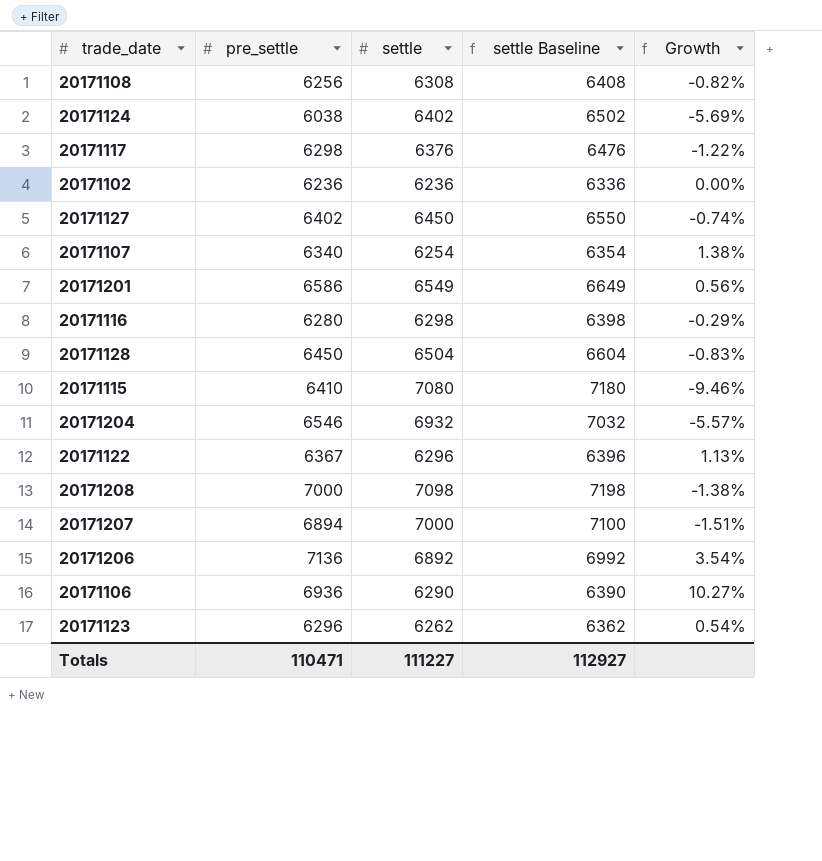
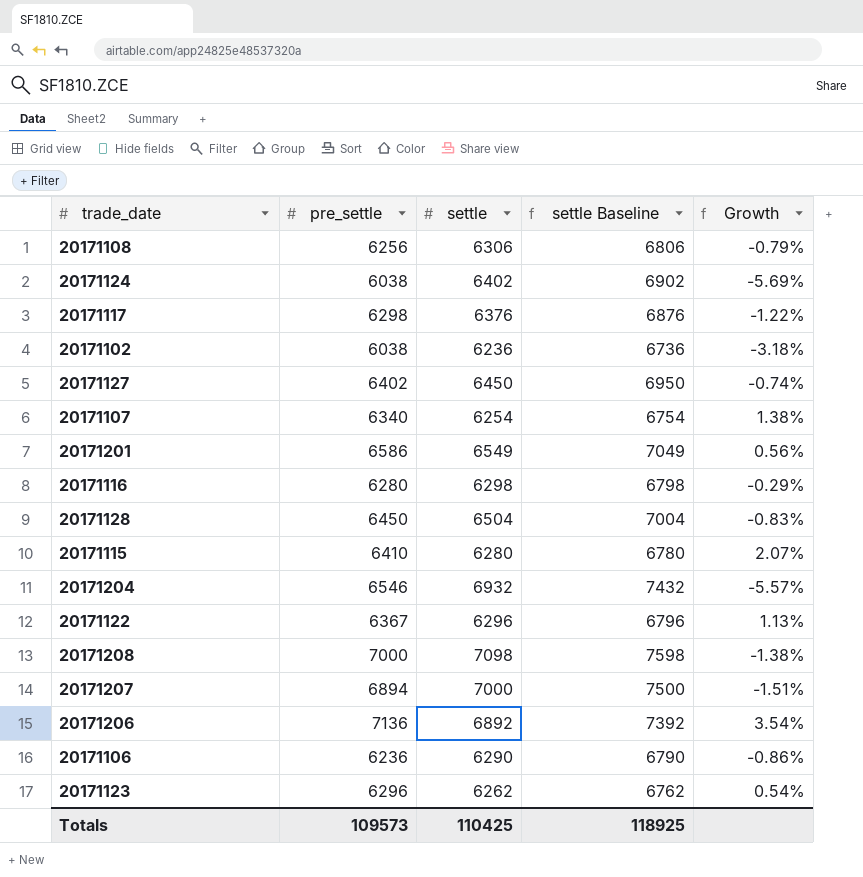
column settle Baseline | formula: [settle] + 100 -> [settle] + 500
20171108 | settle: 6308 -> 6306
20171108 | Growth: -0.82% -> -0.79%
20171102 | pre_settle: 6236 -> 6038
20171102 | Growth: 0.00% -> -3.18%
20171115 | settle: 7080 -> 6280
20171115 | Growth: -9.46% -> 2.07%
20171106 | pre_settle: 6936 -> 6236
20171106 | Growth: 10.27% -> -0.86%
Totals | pre_settle: 110471 -> 109573
Totals | settle: 111227 -> 110425
Totals | settle Baseline: 112927 -> 118925

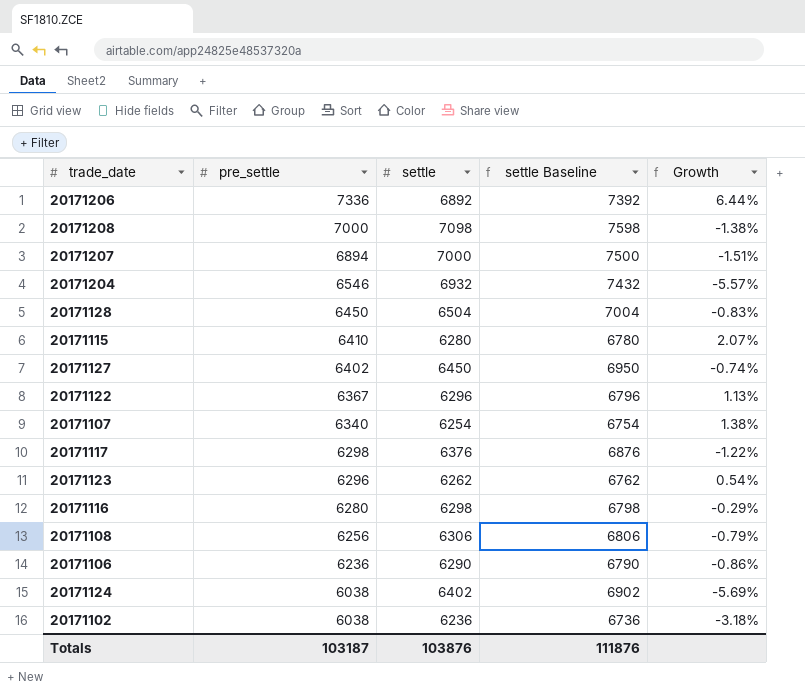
row order: none -> pre_settle descending
row 20171201: 6586 | 6549 | 7049 | 0.56% -> none
20171206 | pre_settle: 7136 -> 7336
20171206 | Growth: 3.54% -> 6.44%
Totals | pre_settle: 109573 -> 103187
Totals | settle: 110425 -> 103876
Totals | settle Baseline: 118925 -> 111876

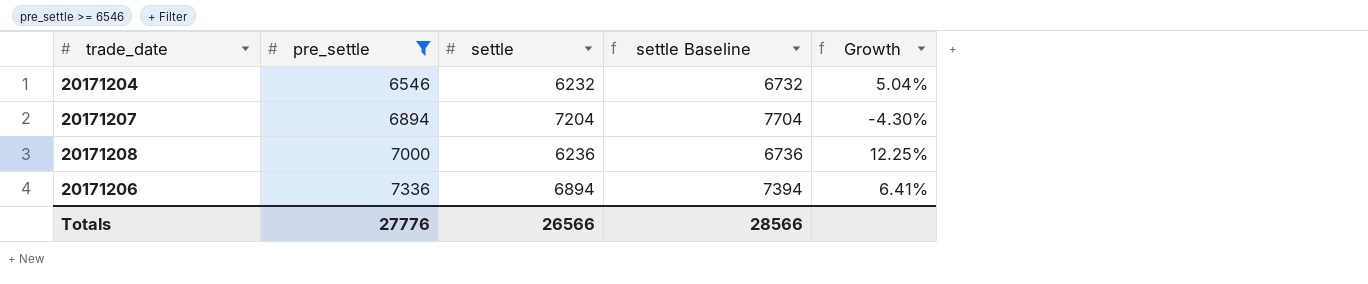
filter: none -> pre_settle >= 6546
row order: pre_settle descending -> pre_settle ascending
20171204 | settle: 6932 -> 6232
20171204 | settle Baseline: 7432 -> 6732
20171204 | Growth: -5.57% -> 5.04%
20171207 | settle: 7000 -> 7204
20171207 | settle Baseline: 7500 -> 7704
20171207 | Growth: -1.51% -> -4.30%
20171208 | settle: 7098 -> 6236
20171208 | settle Baseline: 7598 -> 6736
20171208 | Growth: -1.38% -> 12.25%
20171206 | settle: 6892 -> 6894
20171206 | settle Baseline: 7392 -> 7394
20171206 | Growth: 6.44% -> 6.41%
Totals | pre_settle: 103187 -> 27776
Totals | settle: 103876 -> 26566
Totals | settle Baseline: 111876 -> 28566

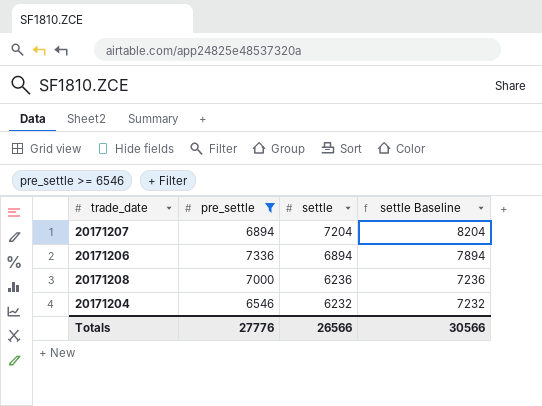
row order: pre_settle ascending -> settle descending
column Growth | formula: ([pre_settle] - [settle]) / [settle] -> none
column settle Baseline | formula: [settle] + 500 -> [settle] + 1000
Totals | settle Baseline: 28566 -> 30566

